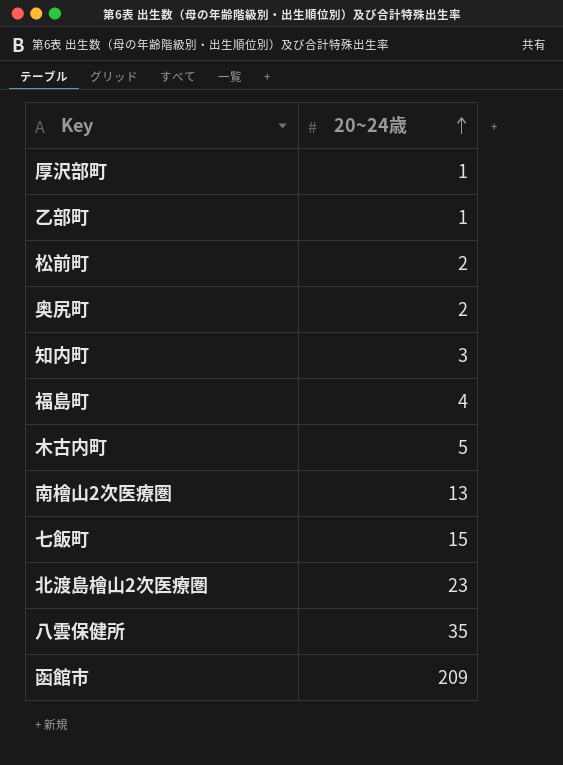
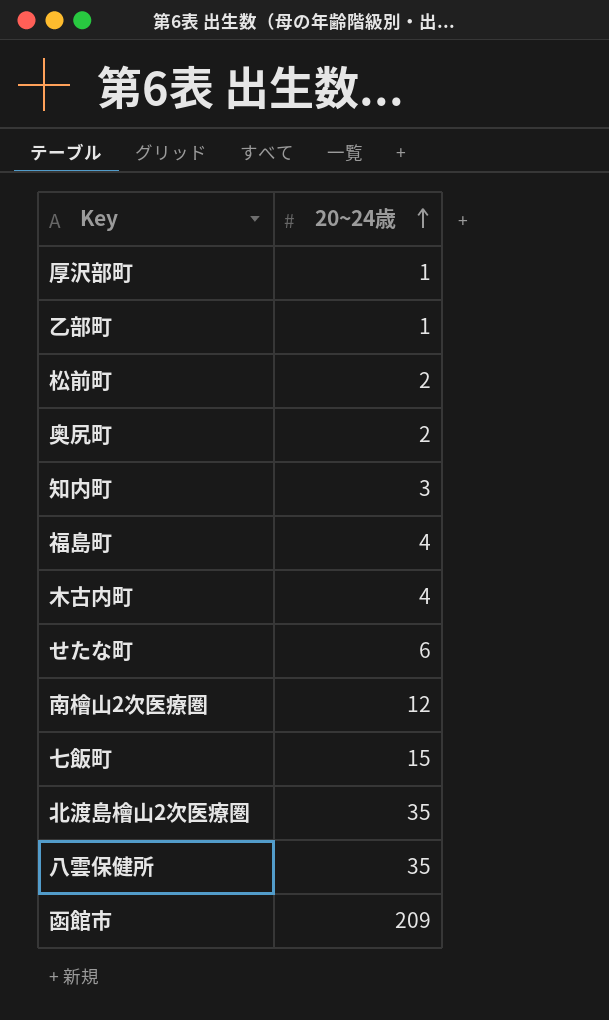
木古内町 | 20~24歳: 5 -> 4
row せたな町: none -> 6
南檜山2次医療圏 | 20~24歳: 13 -> 12
北渡島檜山2次医療圏 | 20~24歳: 23 -> 35

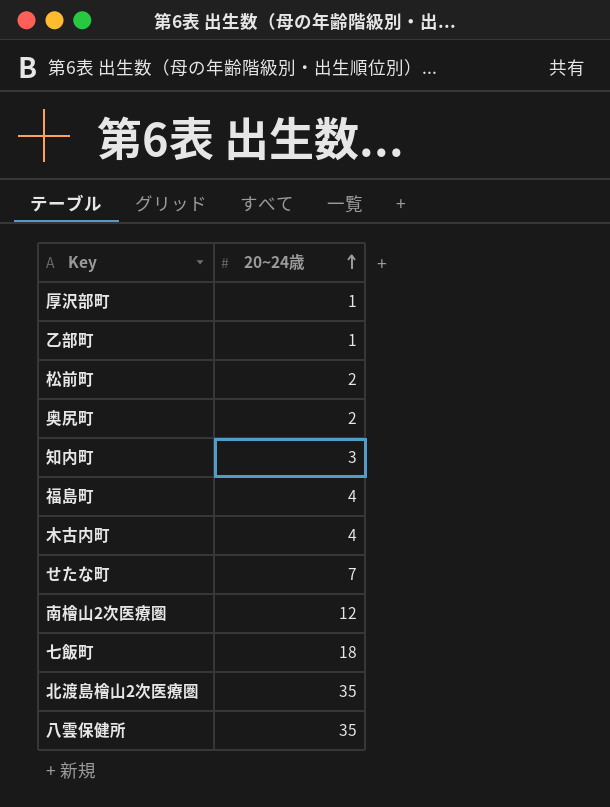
row 函館市: 209 -> none
せたな町 | 20~24歳: 6 -> 7
七飯町 | 20~24歳: 15 -> 18

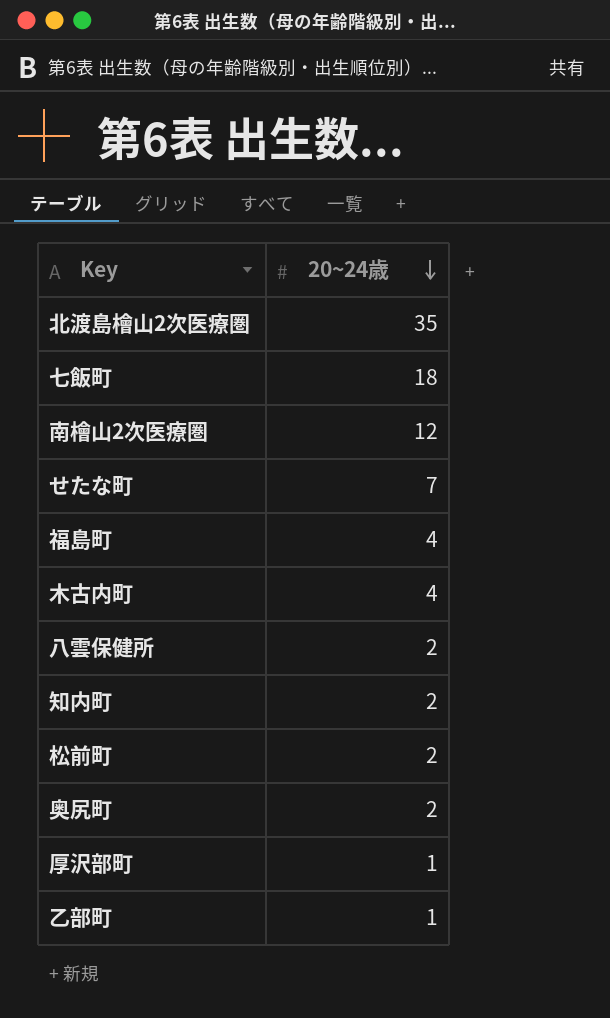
row order: 20~24歳 ascending -> 20~24歳 descending
八雲保健所 | 20~24歳: 35 -> 2
知内町 | 20~24歳: 3 -> 2

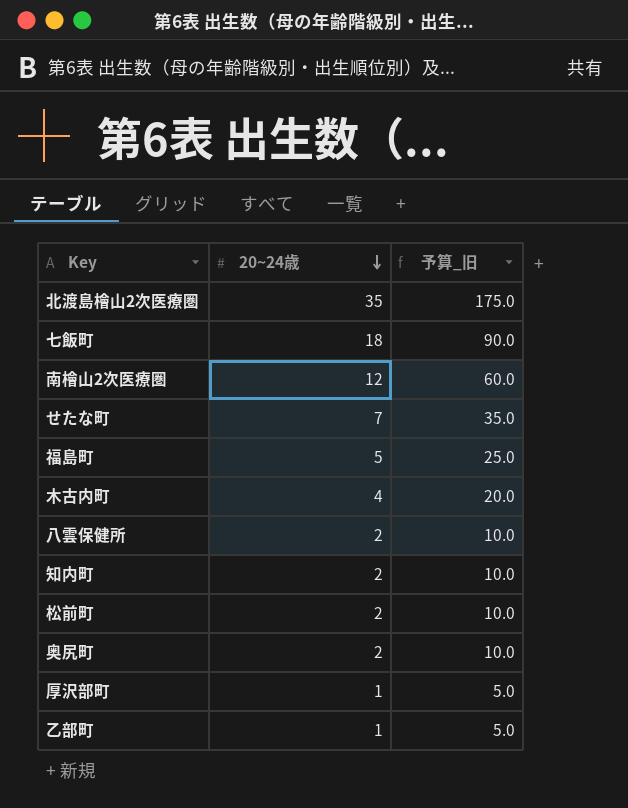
column 予算_旧 | formula: none -> [20~24歳] * 5
福島町 | 20~24歳: 4 -> 5

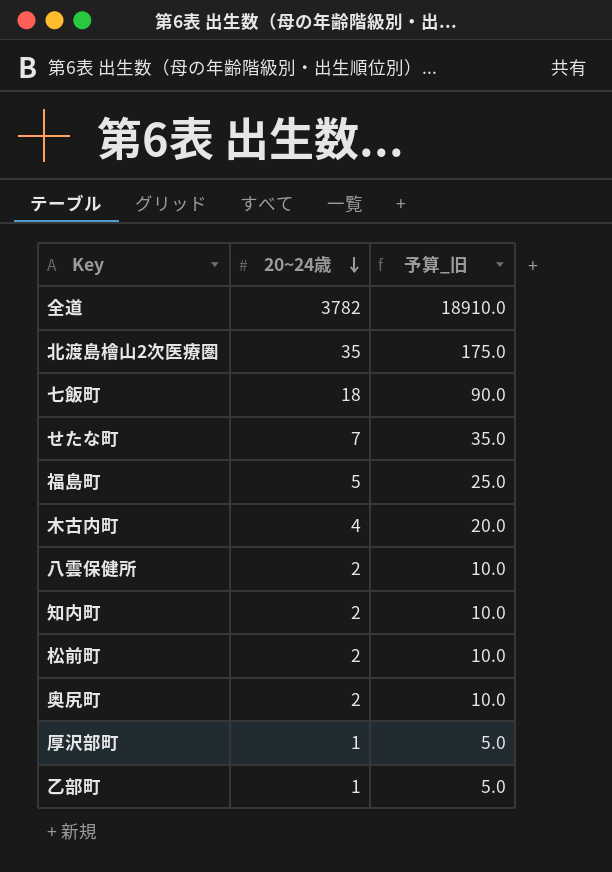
row 南檜山2次医療圏: 12 | 60.0 -> none
row 全道: none -> 3782 | 18910.0

